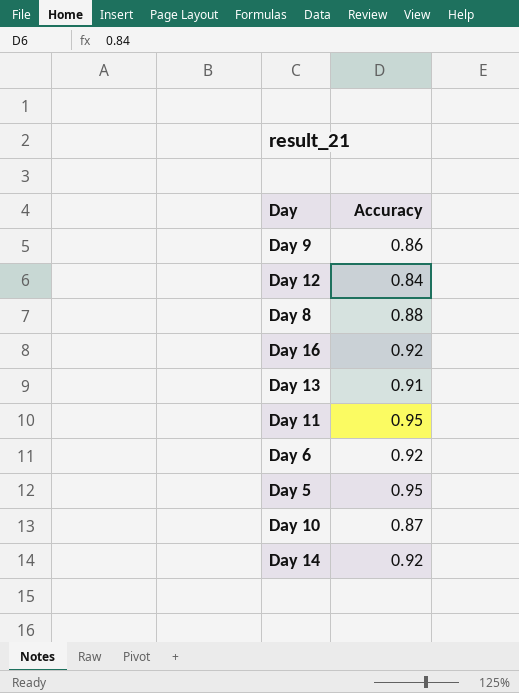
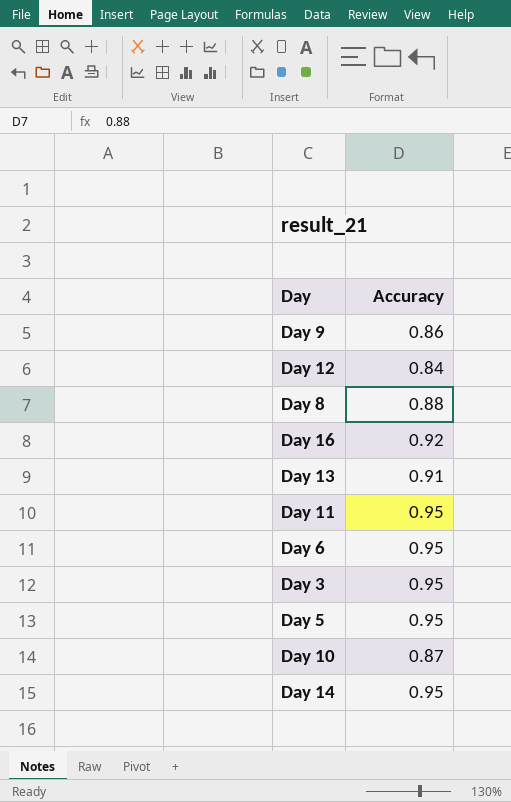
Day 6 | Accuracy: 0.92 -> 0.95
row Day 3: none -> 0.95
Day 14 | Accuracy: 0.92 -> 0.95

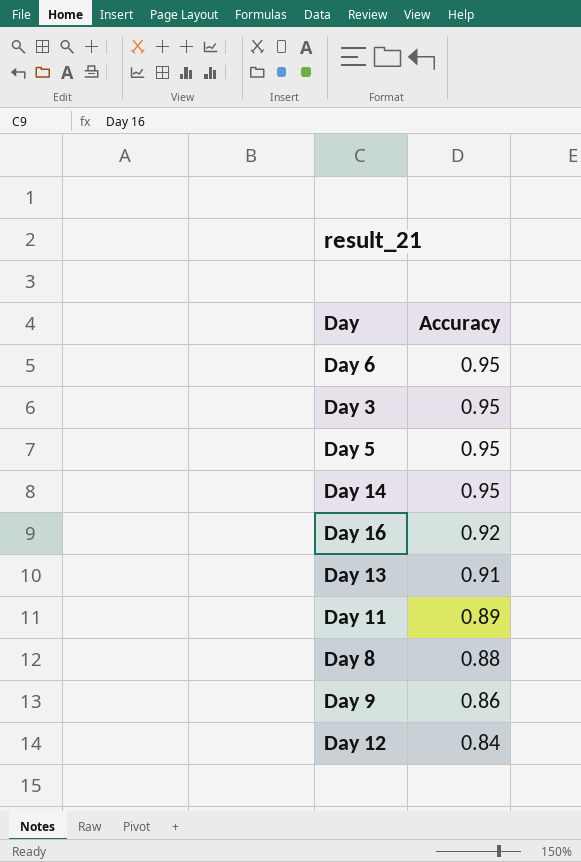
row order: none -> Accuracy descending
row Day 10: 0.87 -> none
Day 11 | Accuracy: 0.95 -> 0.89

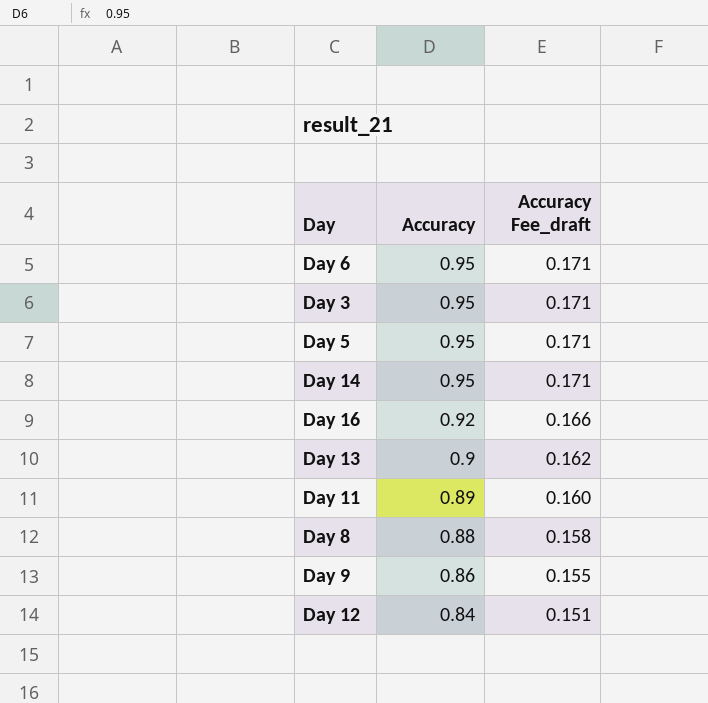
column Accuracy Fee_draft | formula: none -> [Accuracy] * 0.18
Day 13 | Accuracy: 0.91 -> 0.9

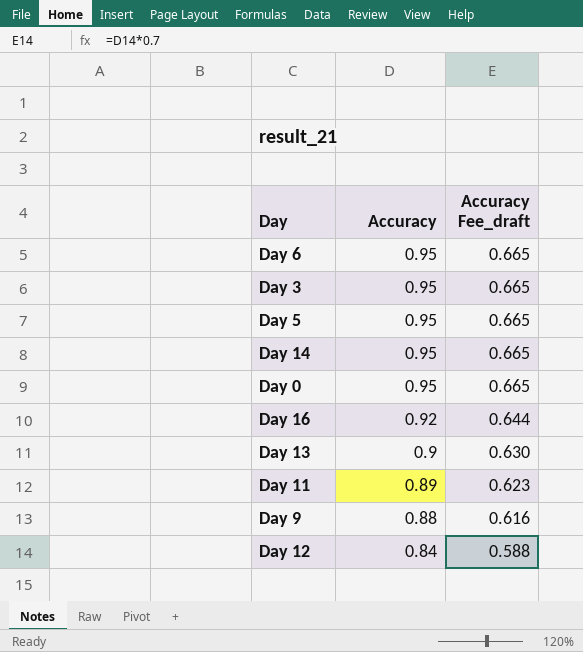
column Accuracy Fee_draft | formula: [Accuracy] * 0.18 -> [Accuracy] * 0.7
row Day 8: 0.88 | 0.158 -> none
row Day 0: none -> 0.95 | 0.665
Day 9 | Accuracy: 0.86 -> 0.88

